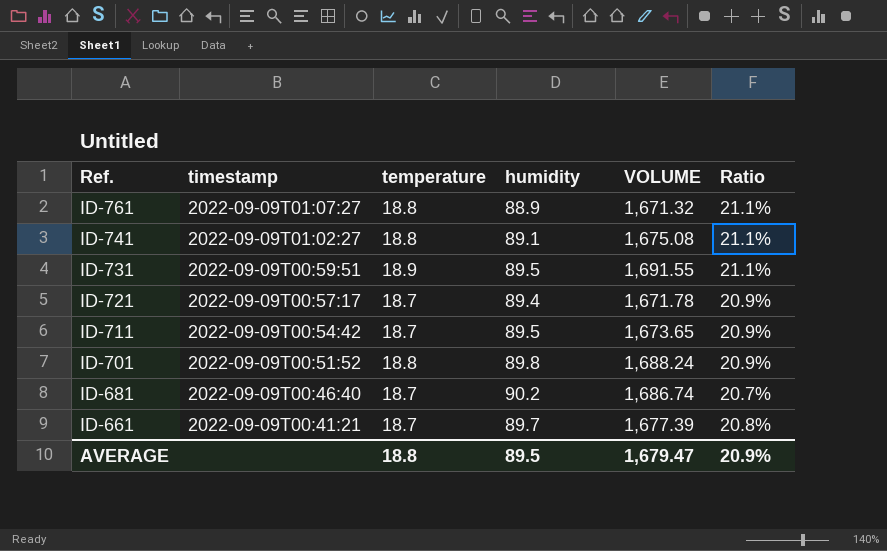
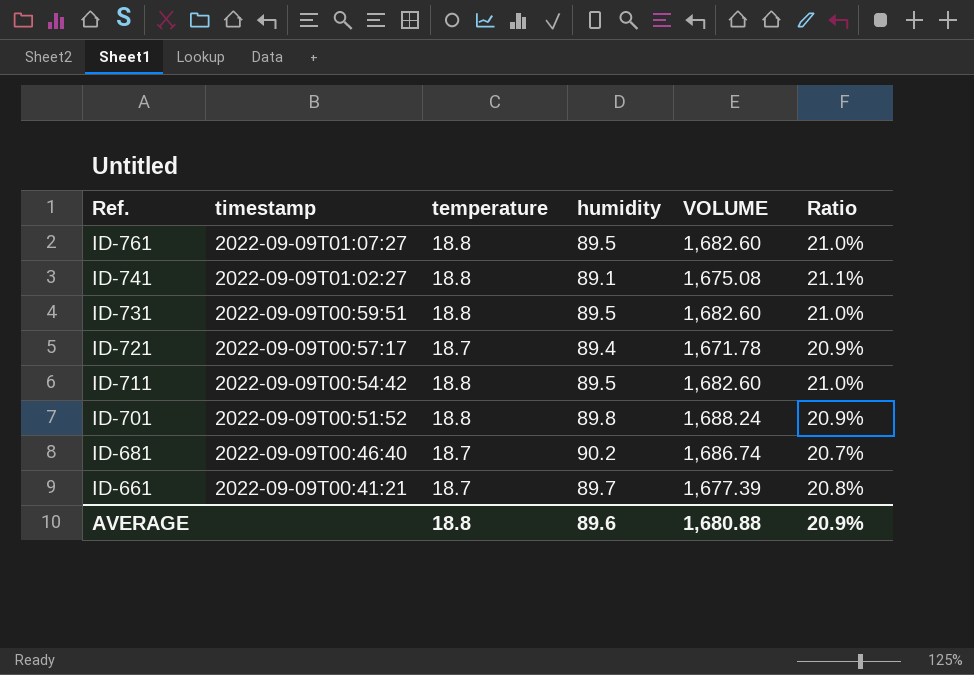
ID-761 | humidity: 88.9 -> 89.5
ID-761 | VOLUME: 1,671.32 -> 1,682.60
ID-761 | Ratio: 21.1% -> 21.0%
ID-731 | temperature: 18.9 -> 18.8
ID-731 | VOLUME: 1,691.55 -> 1,682.60
ID-731 | Ratio: 21.1% -> 21.0%
ID-711 | temperature: 18.7 -> 18.8
ID-711 | VOLUME: 1,673.65 -> 1,682.60
ID-711 | Ratio: 20.9% -> 21.0%
AVERAGE | humidity: 89.5 -> 89.6
AVERAGE | VOLUME: 1,679.47 -> 1,680.88

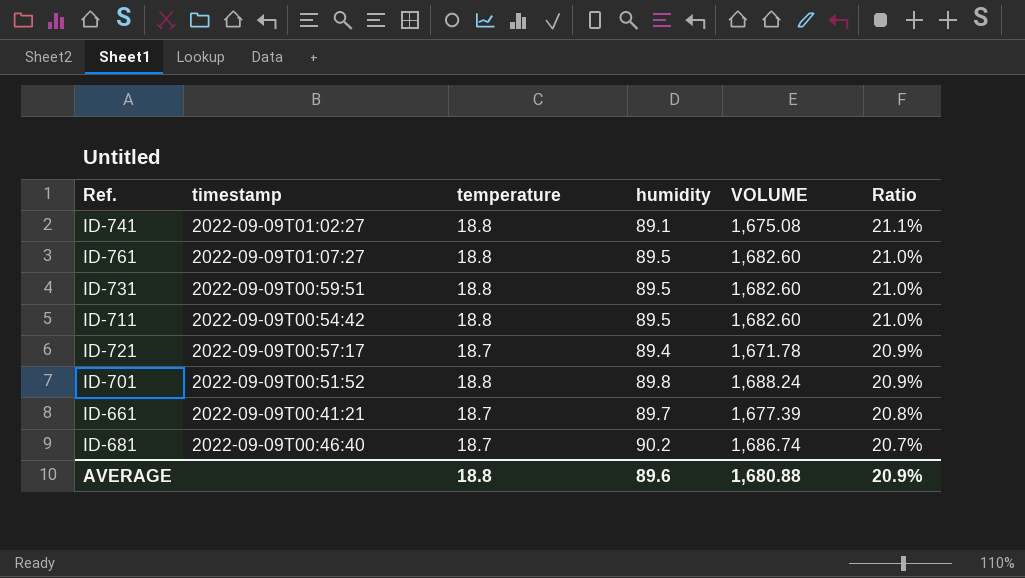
row order: Ref. descending -> Ratio descending

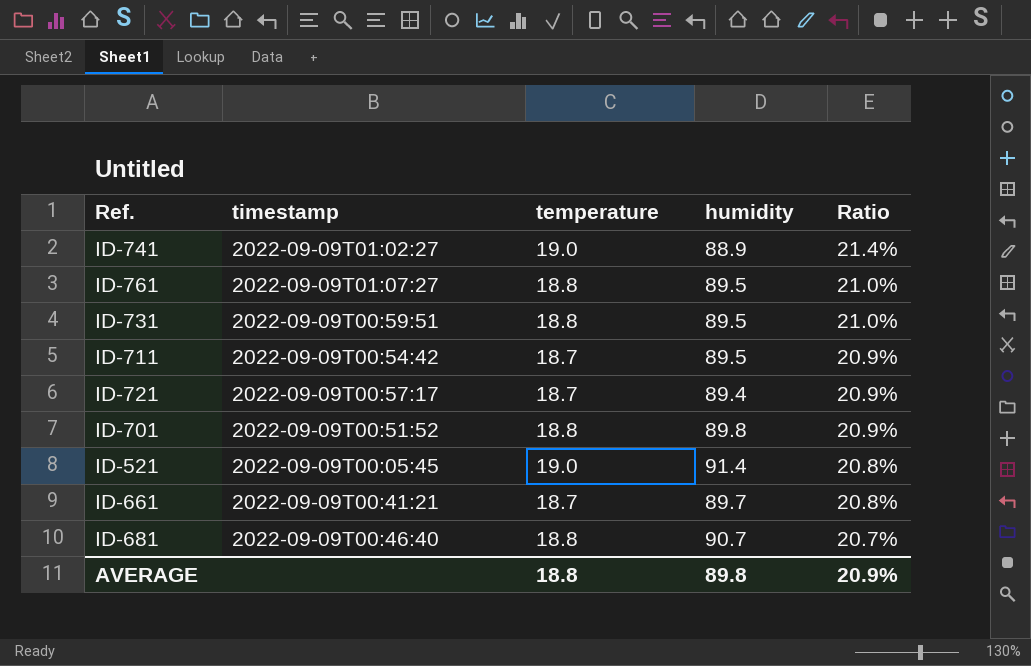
column VOLUME | formula: [temperature] * [humidity] -> none
ID-741 | temperature: 18.8 -> 19.0
ID-741 | humidity: 89.1 -> 88.9
ID-741 | Ratio: 21.1% -> 21.4%
ID-711 | temperature: 18.8 -> 18.7
ID-711 | Ratio: 21.0% -> 20.9%
row ID-521: none -> 2022-09-09T00:05:45 | 19.0 | 91.4 | 20.8%
ID-681 | temperature: 18.7 -> 18.8
ID-681 | humidity: 90.2 -> 90.7
AVERAGE | humidity: 89.6 -> 89.8

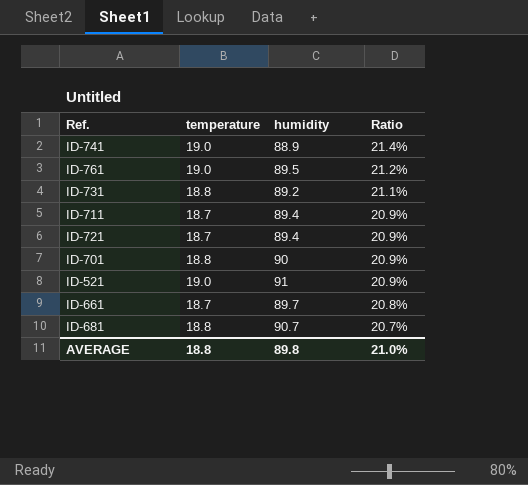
column timestamp | position: 2 -> none
ID-761 | temperature: 18.8 -> 19.0
ID-761 | Ratio: 21.0% -> 21.2%
ID-731 | humidity: 89.5 -> 89.2
ID-731 | Ratio: 21.0% -> 21.1%
ID-711 | humidity: 89.5 -> 89.4
ID-701 | humidity: 89.8 -> 90
ID-521 | humidity: 91.4 -> 91
ID-521 | Ratio: 20.8% -> 20.9%
AVERAGE | Ratio: 20.9% -> 21.0%

